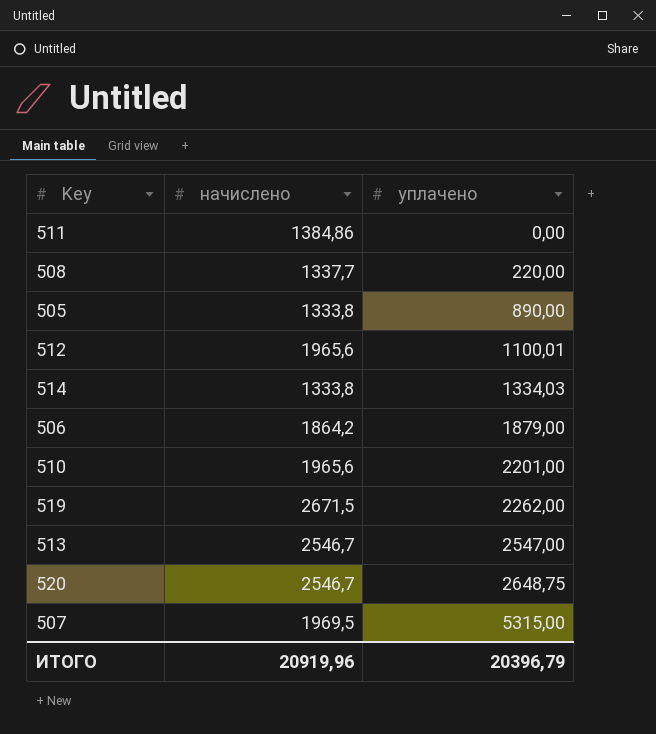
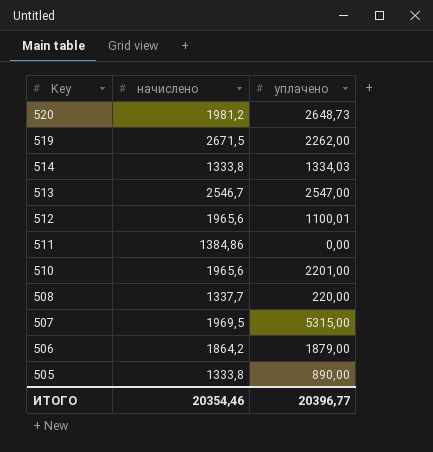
row order: уплачено ascending -> Key descending
520 | начислено: 2546,7 -> 1981,2
520 | уплачено: 2648,75 -> 2648,73
ИТОГО | начислено: 20919,96 -> 20354,46
ИТОГО | уплачено: 20396,79 -> 20396,77

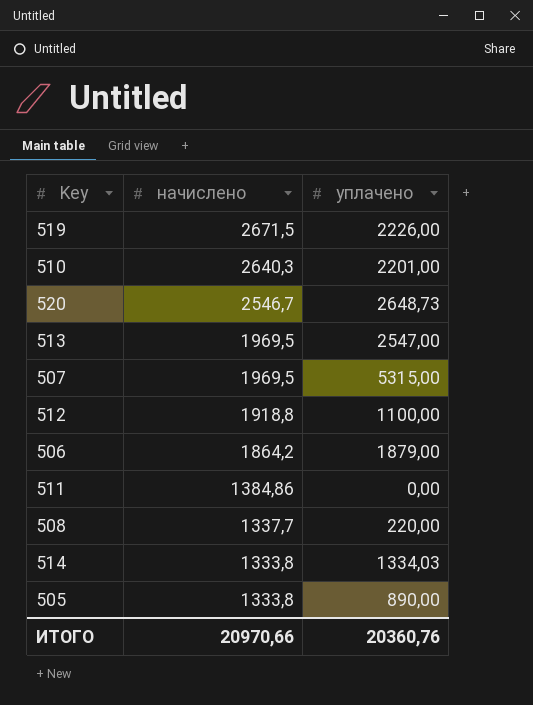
row order: Key descending -> начислено descending
519 | уплачено: 2262,00 -> 2226,00
510 | начислено: 1965,6 -> 2640,3
520 | начислено: 1981,2 -> 2546,7
513 | начислено: 2546,7 -> 1969,5
512 | начислено: 1965,6 -> 1918,8
512 | уплачено: 1100,01 -> 1100,00
ИТОГО | начислено: 20354,46 -> 20970,66
ИТОГО | уплачено: 20396,77 -> 20360,76

